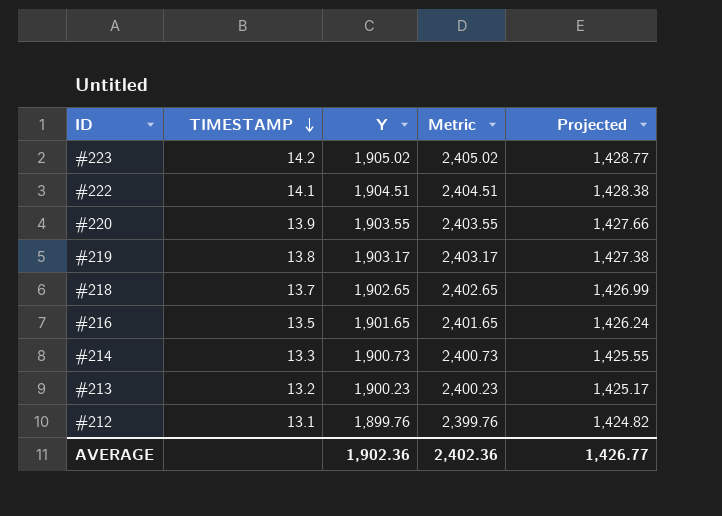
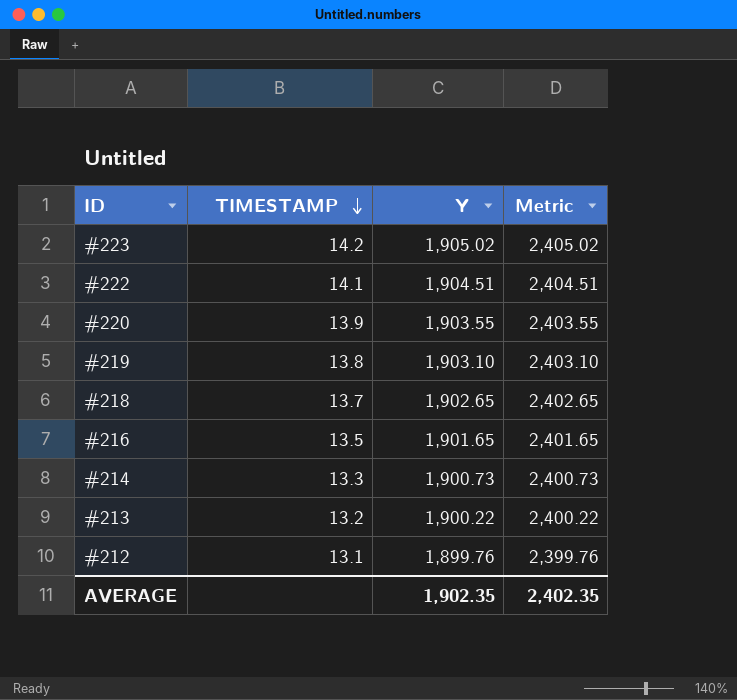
column Projected | formula: [Y] * 0.75 -> none
#219 | Y: 1,903.17 -> 1,903.10
#219 | Metric: 2,403.17 -> 2,403.10
#213 | Y: 1,900.23 -> 1,900.22
#213 | Metric: 2,400.23 -> 2,400.22
AVERAGE | Y: 1,902.36 -> 1,902.35
AVERAGE | Metric: 2,402.36 -> 2,402.35

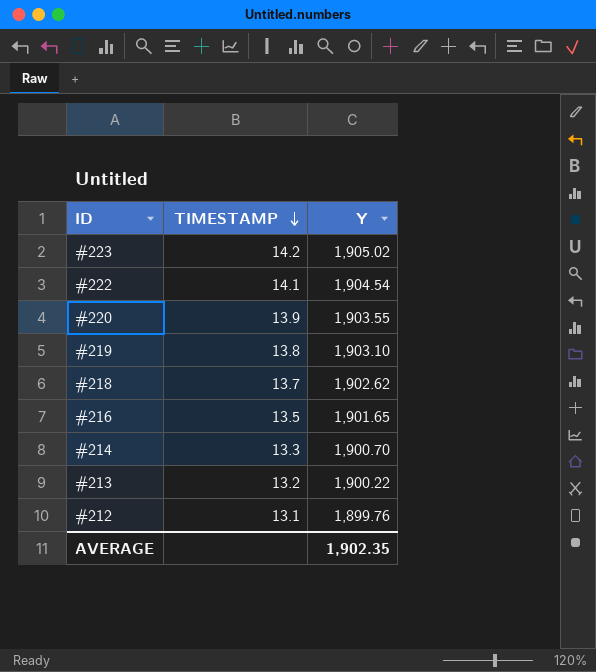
column Metric | formula: [Y] + 500 -> none
#222 | Y: 1,904.51 -> 1,904.54
#218 | Y: 1,902.65 -> 1,902.62
#214 | Y: 1,900.73 -> 1,900.70

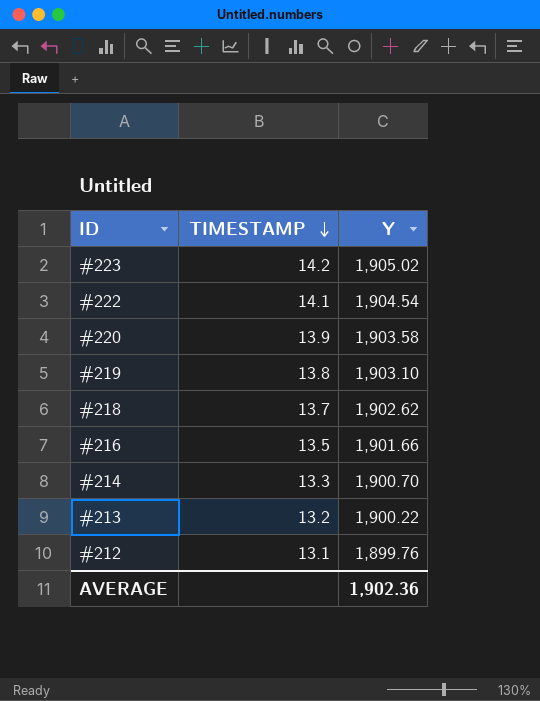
#220 | Y: 1,903.55 -> 1,903.58
#216 | Y: 1,901.65 -> 1,901.66
AVERAGE | Y: 1,902.35 -> 1,902.36

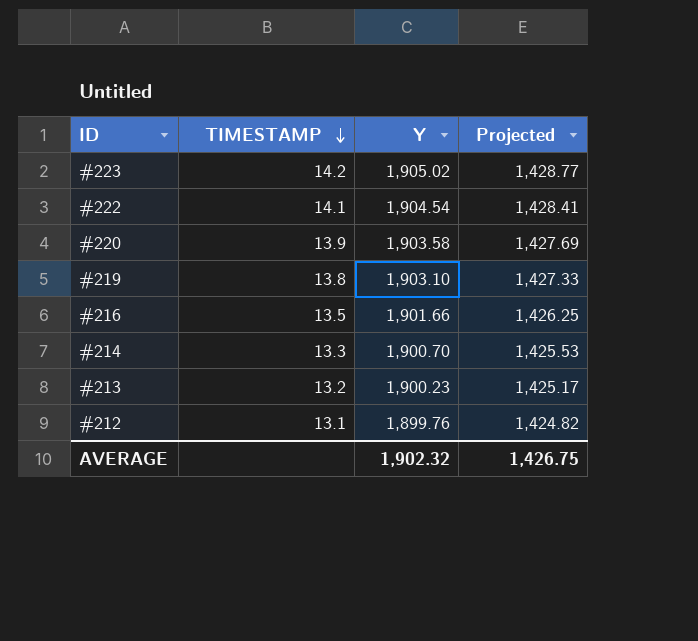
column Projected | formula: none -> [Y] * 0.75
row #218: 13.7 | 1,902.62 -> none
#213 | Y: 1,900.22 -> 1,900.23
AVERAGE | Y: 1,902.36 -> 1,902.32

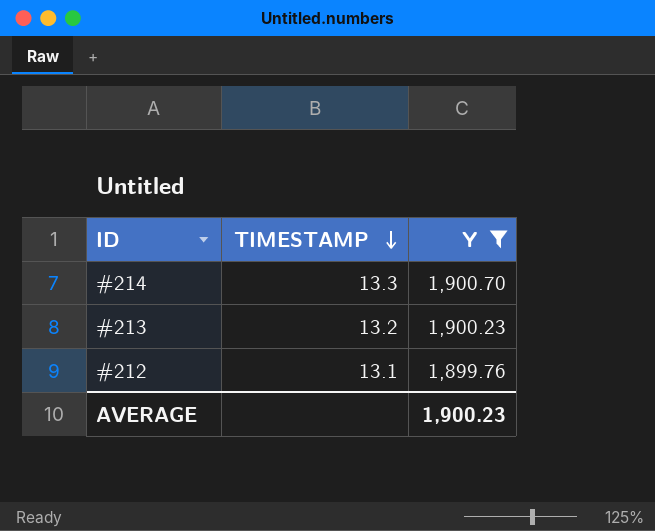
filter: none -> Y <= 1,900.70
column Projected | formula: [Y] * 0.75 -> none
AVERAGE | Y: 1,902.32 -> 1,900.23

